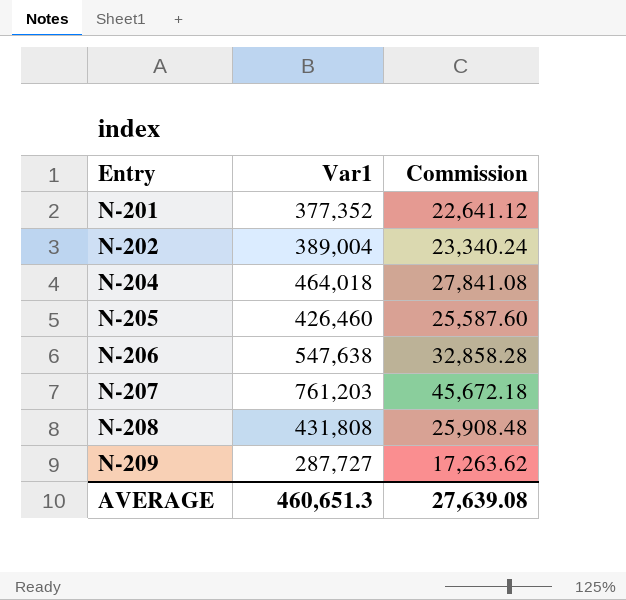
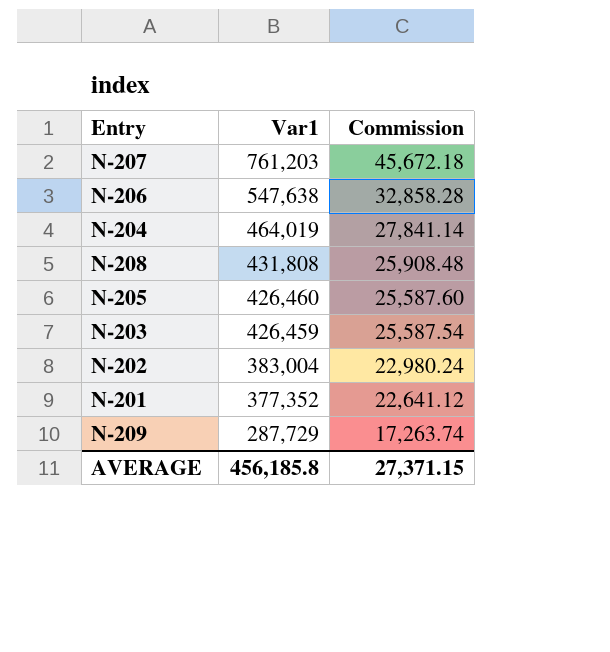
row order: Entry ascending -> Var1 descending
N-204 | Var1: 464,018 -> 464,019
N-204 | Commission: 27,841.08 -> 27,841.14
row N-203: none -> 426,459 | 25,587.54
N-202 | Var1: 389,004 -> 383,004
N-202 | Commission: 23,340.24 -> 22,980.24
N-209 | Var1: 287,727 -> 287,729
N-209 | Commission: 17,263.62 -> 17,263.74
AVERAGE | Var1: 460,651.3 -> 456,185.8
AVERAGE | Commission: 27,639.08 -> 27,371.15

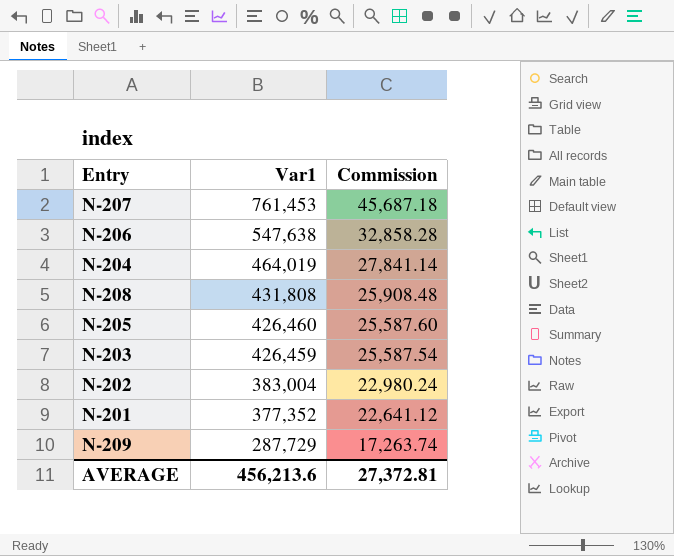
N-207 | Var1: 761,203 -> 761,453
N-207 | Commission: 45,672.18 -> 45,687.18
AVERAGE | Var1: 456,185.8 -> 456,213.6
AVERAGE | Commission: 27,371.15 -> 27,372.81

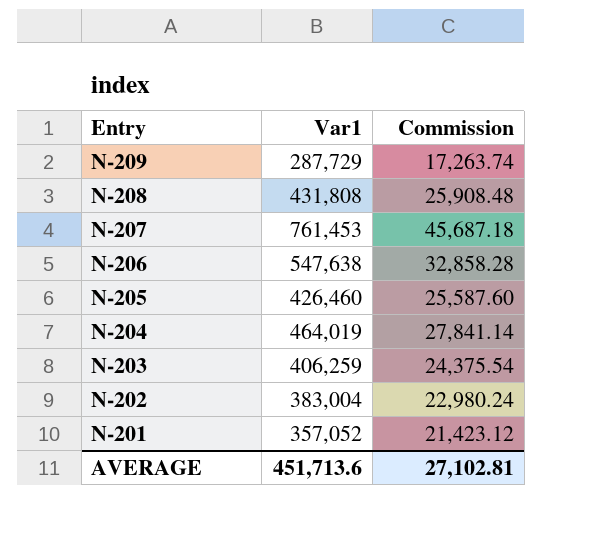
row order: Var1 descending -> Entry descending
N-203 | Var1: 426,459 -> 406,259
N-203 | Commission: 25,587.54 -> 24,375.54
N-201 | Var1: 377,352 -> 357,052
N-201 | Commission: 22,641.12 -> 21,423.12
AVERAGE | Var1: 456,213.6 -> 451,713.6
AVERAGE | Commission: 27,372.81 -> 27,102.81

